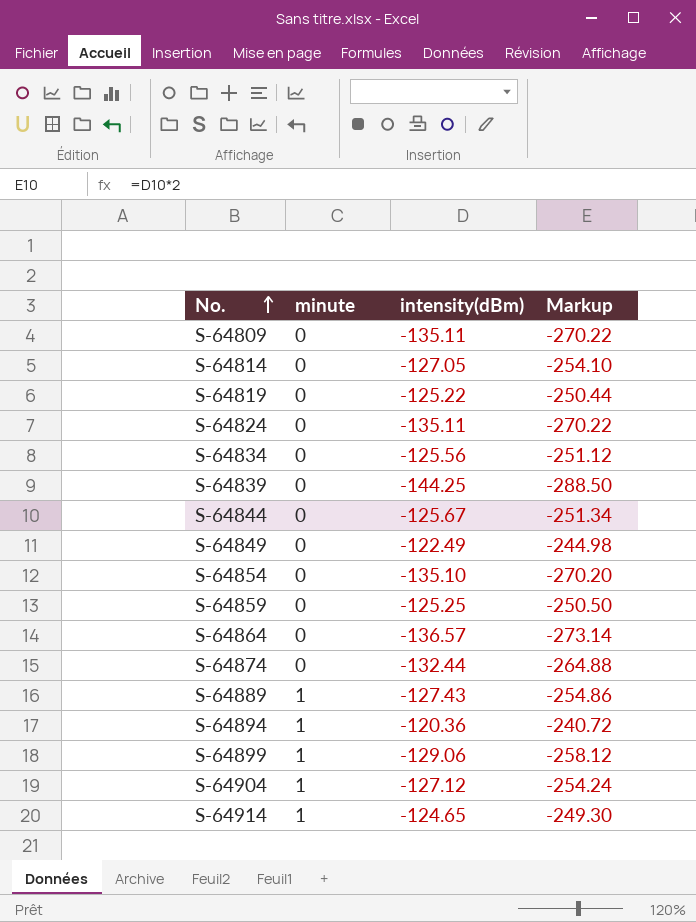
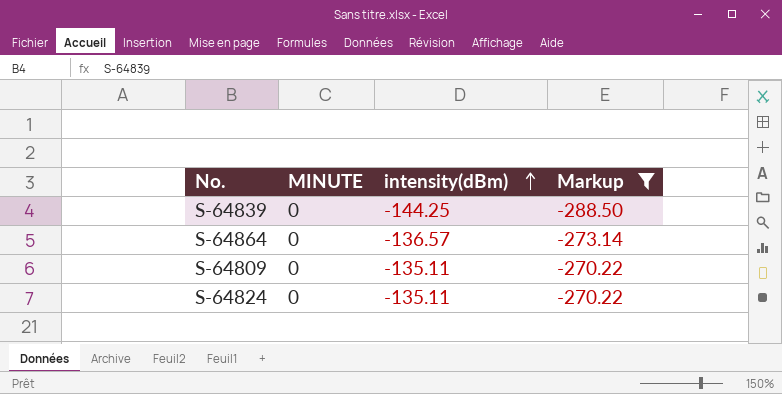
filter: none -> Markup <= -270.22
row order: No. ascending -> intensity(dBm) ascending
column name: minute -> MINUTE

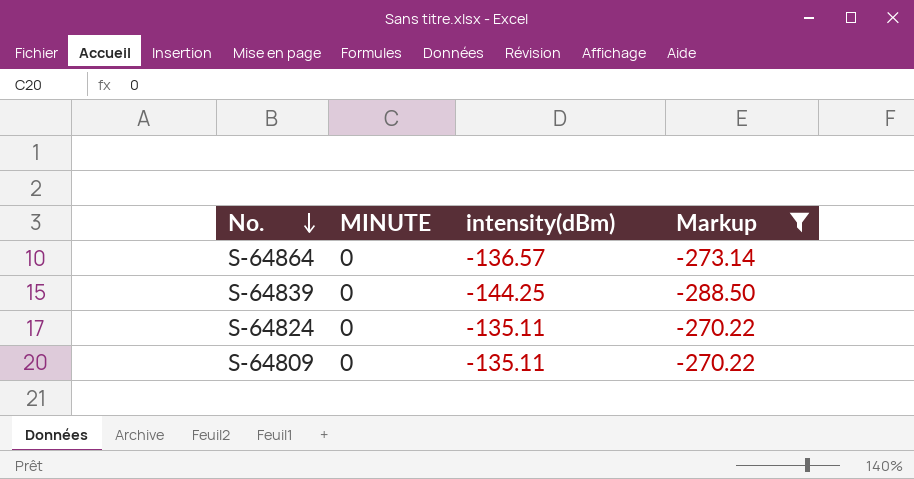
row order: intensity(dBm) ascending -> No. descending

